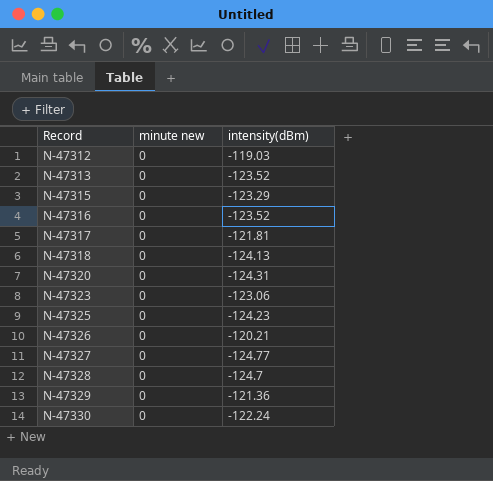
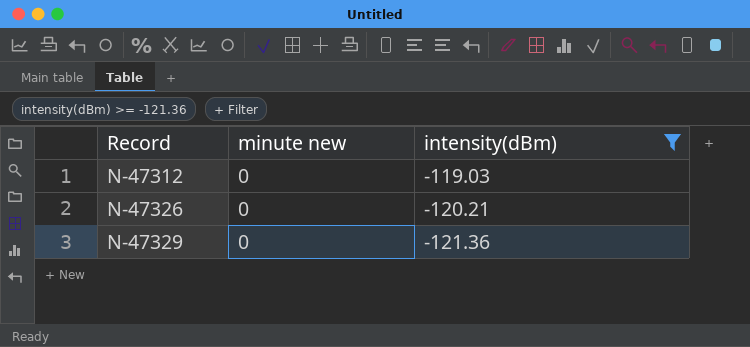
filter: none -> intensity(dBm) >= -121.36

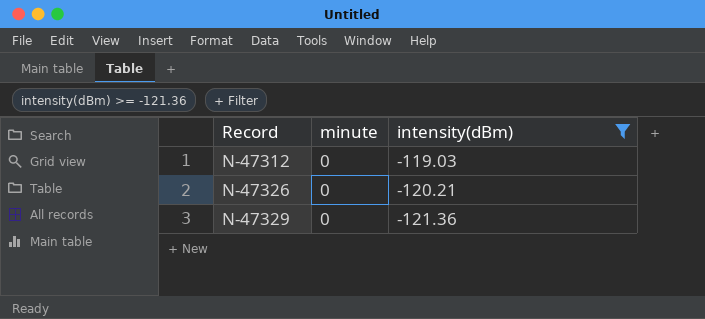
column name: minute new -> minute

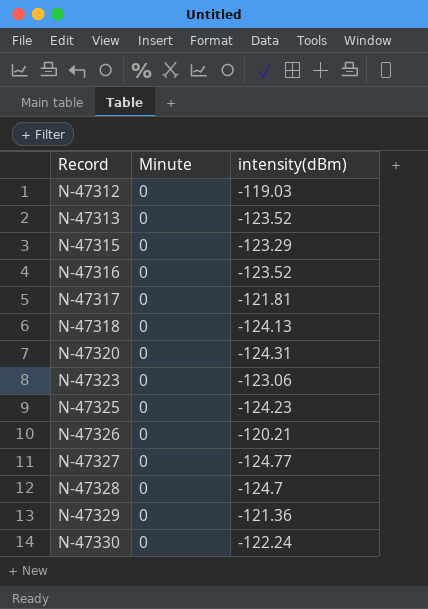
filter: intensity(dBm) >= -121.36 -> none
column name: minute -> Minute

